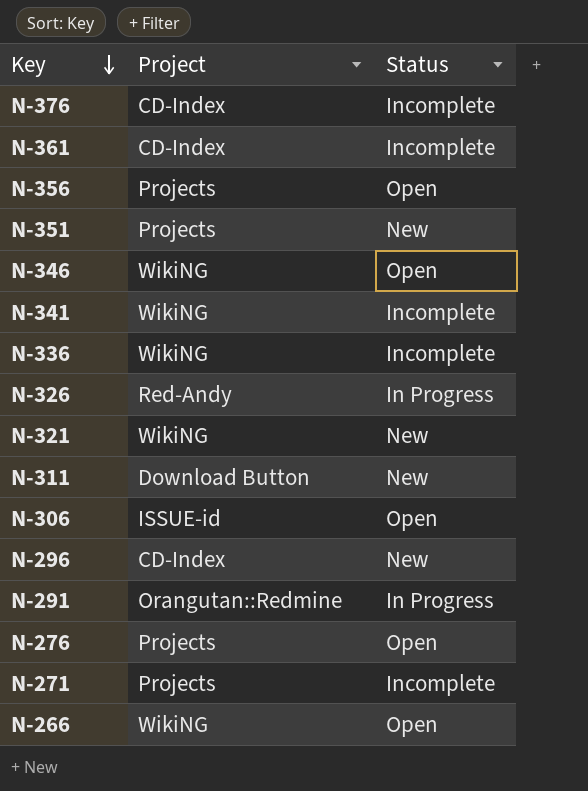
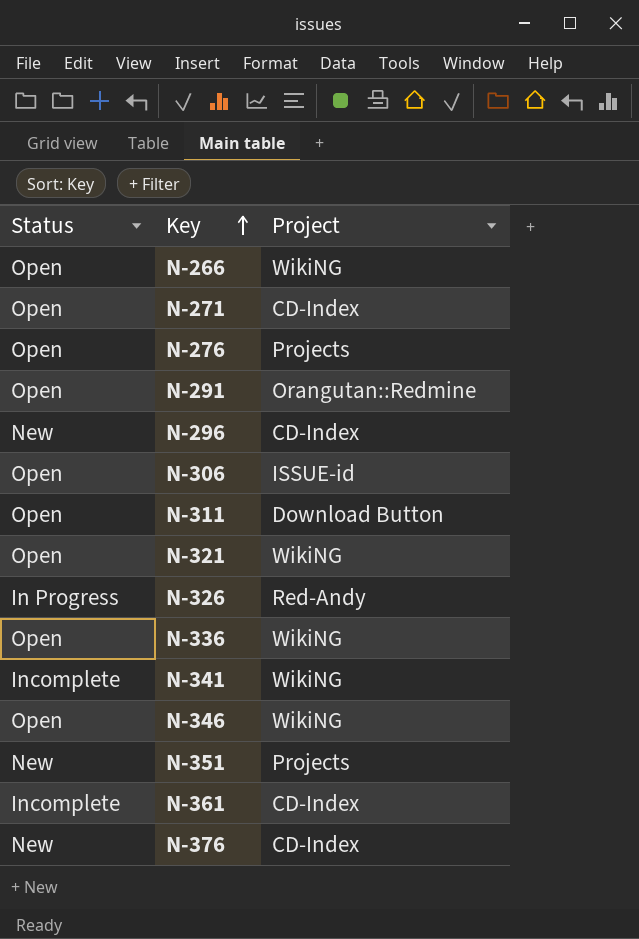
row order: Key descending -> Key ascending
column Status | position: 3 -> 1
row N-356: Projects | Open -> none
N-271 | Status: Incomplete -> Open
N-271 | Project: Projects -> CD-Index
N-291 | Status: In Progress -> Open
N-311 | Status: New -> Open
N-321 | Status: New -> Open
N-336 | Status: Incomplete -> Open
N-376 | Status: Incomplete -> New

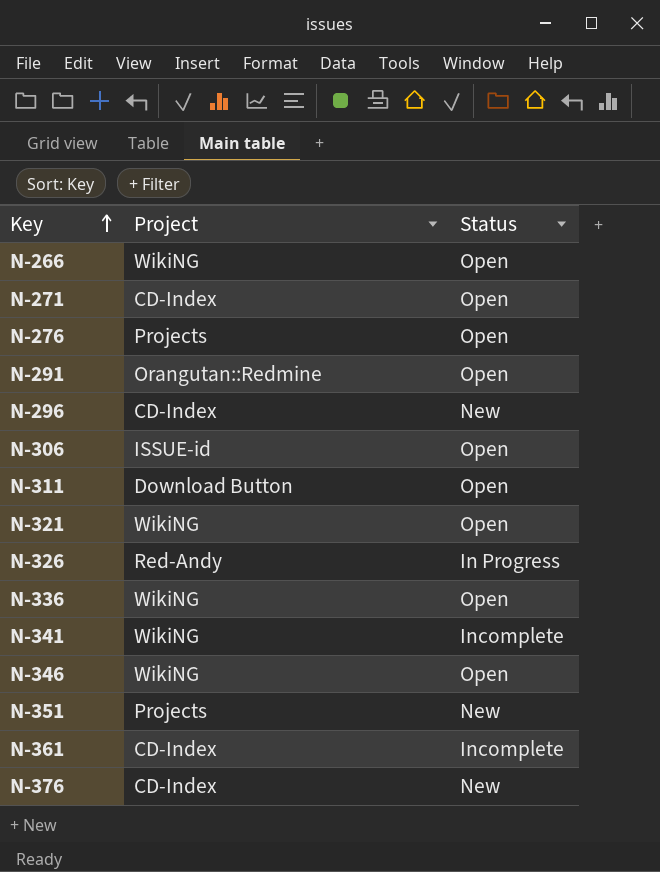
column Status | position: 1 -> 3

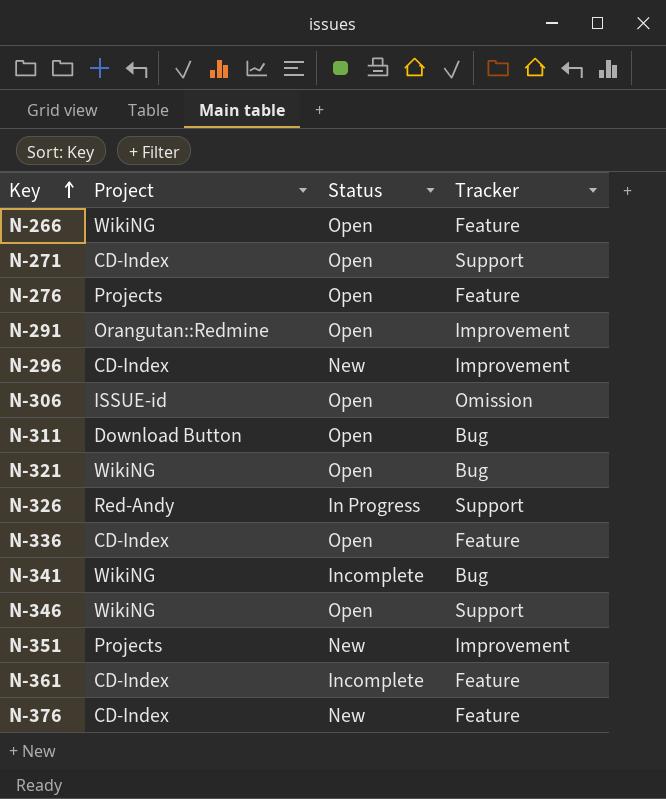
column Tracker | position: none -> 4
N-336 | Project: WikiNG -> CD-Index

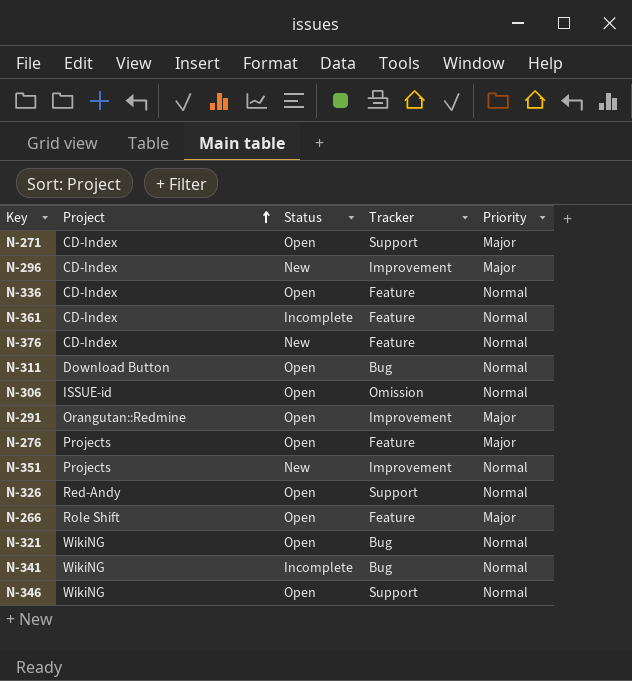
row order: Key ascending -> Project ascending
column Priority | position: none -> 5
N-326 | Status: In Progress -> Open
N-266 | Project: WikiNG -> Role Shift

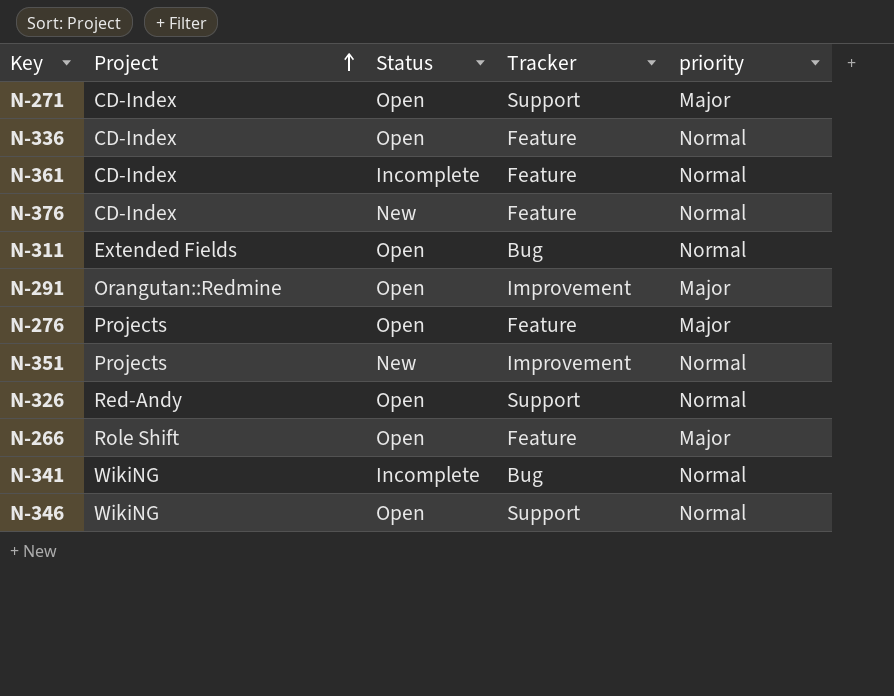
column name: Priority -> priority
row N-296: CD-Index | New | Improvement | Major -> none
row N-306: ISSUE-id | Open | Omission | Normal -> none
row N-321: WikiNG | Open | Bug | Normal -> none
N-311 | Project: Download Button -> Extended Fields

